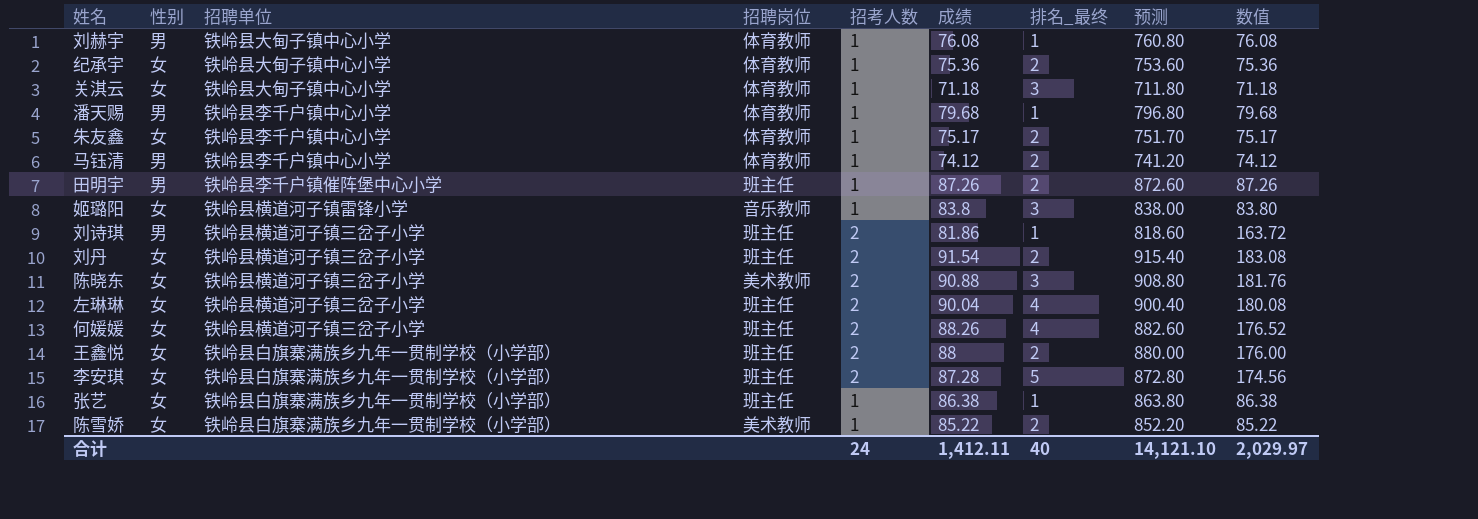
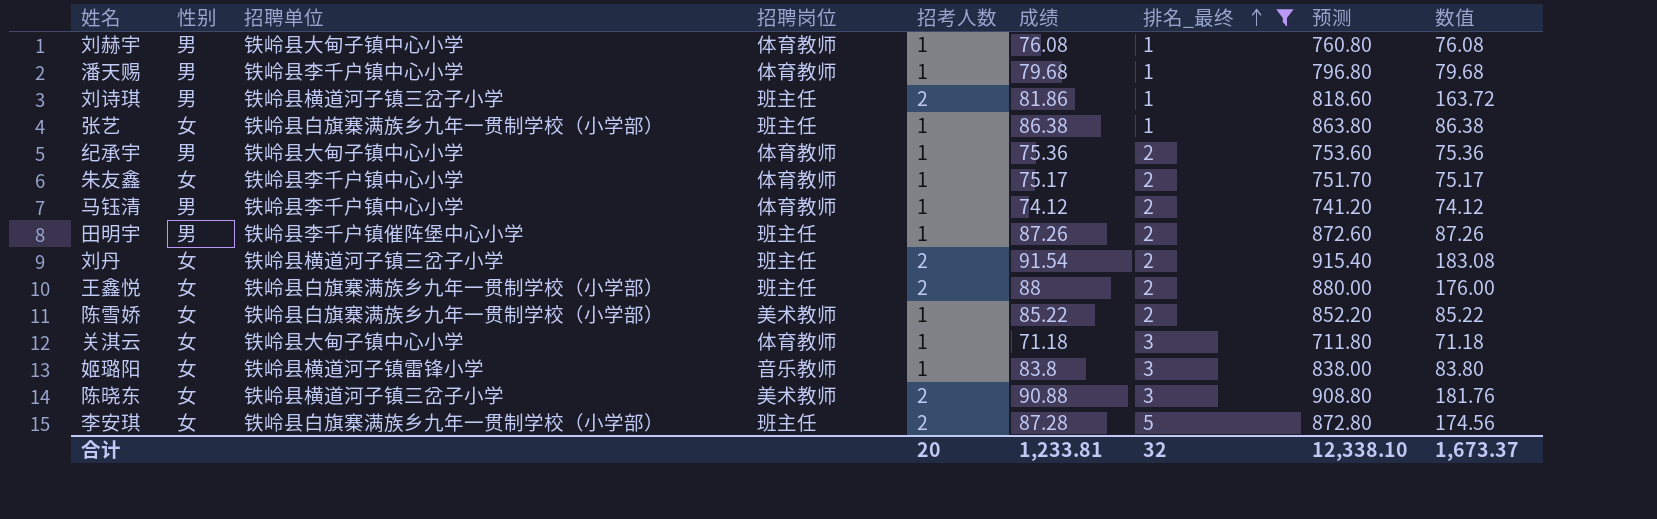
filter: none -> 排名_最终 != 4
row order: none -> 排名_最终 ascending
纪承宇 | 性别: 女 -> 男
合计 | 招考人数: 24 -> 20
合计 | 成绩: 1,412.11 -> 1,233.81
合计 | 排名_最终: 40 -> 32
合计 | 预测: 14,121.10 -> 12,338.10
合计 | 数值: 2,029.97 -> 1,673.37

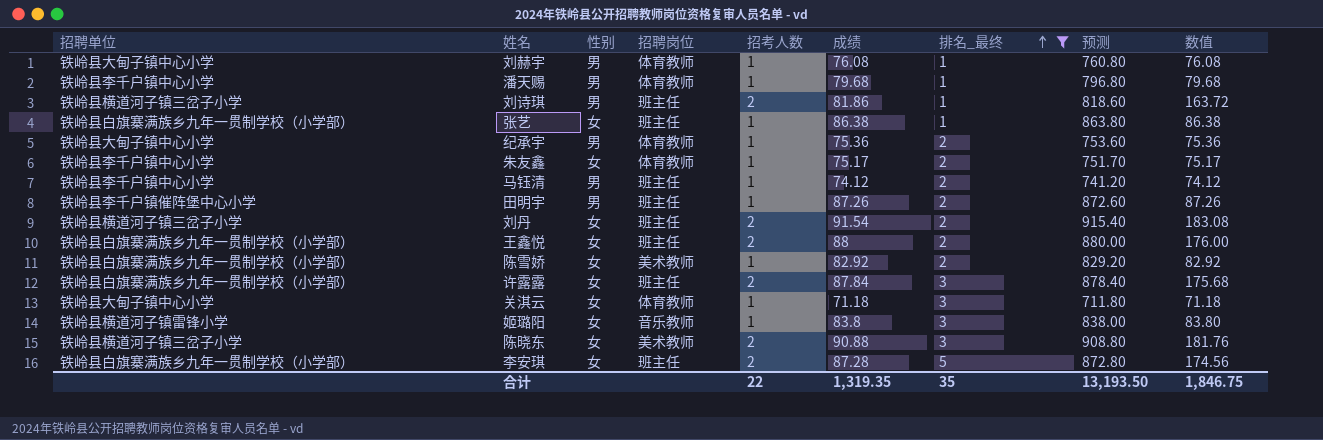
column 招聘单位 | position: 3 -> 1
马钰清 | 招聘岗位: 体育教师 -> 班主任
陈雪娇 | 成绩: 85.22 -> 82.92
陈雪娇 | 预测: 852.20 -> 829.20
陈雪娇 | 数值: 85.22 -> 82.92
row 许露露: none -> 铁岭县白旗寨满族乡九年一贯制学校（小学部） | 女 | 班主任 | 2 | 87.84 | 3 | 878.40 | 175.68
合计 | 招考人数: 20 -> 22
合计 | 成绩: 1,233.81 -> 1,319.35
合计 | 排名_最终: 32 -> 35
合计 | 预测: 12,338.10 -> 13,193.50
合计 | 数值: 1,673.37 -> 1,846.75

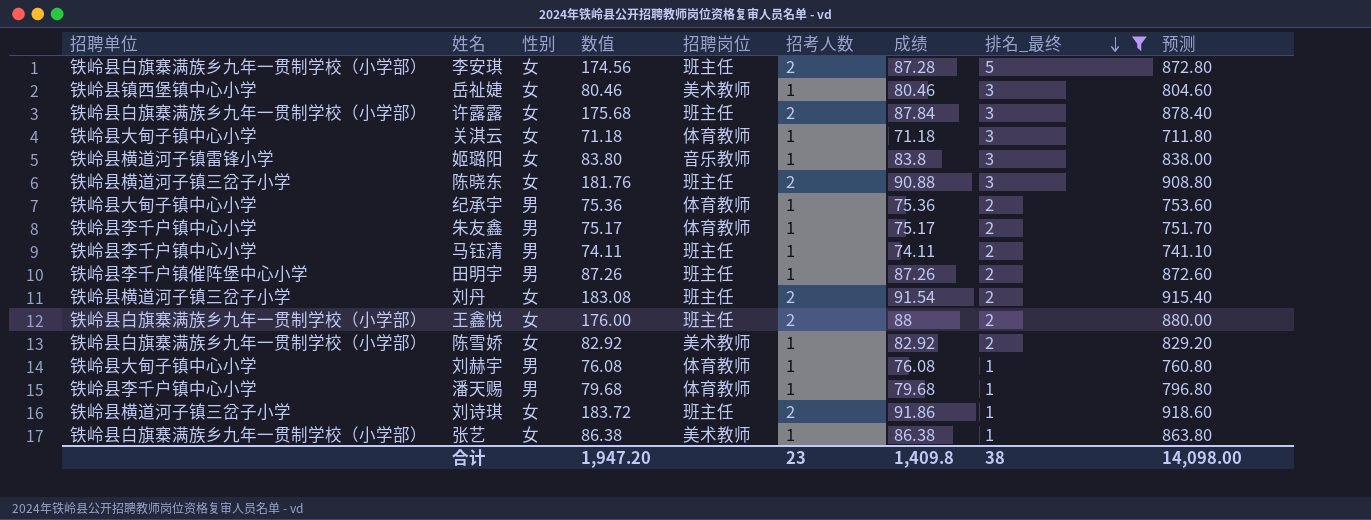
row order: 排名_最终 ascending -> 排名_最终 descending
column 数值 | position: 9 -> 4
row 岳祉婕: none -> 铁岭县镇西堡镇中心小学 | 女 | 80.46 | 美术教师 | 1 | 80.46 | 3 | 804.60
陈晓东 | 招聘岗位: 美术教师 -> 班主任
朱友鑫 | 性别: 女 -> 男
马钰清 | 数值: 74.12 -> 74.11
马钰清 | 成绩: 74.12 -> 74.11
马钰清 | 预测: 741.20 -> 741.10
刘诗琪 | 性别: 男 -> 女
刘诗琪 | 数值: 163.72 -> 183.72
刘诗琪 | 成绩: 81.86 -> 91.86
刘诗琪 | 预测: 818.60 -> 918.60
张艺 | 招聘岗位: 班主任 -> 美术教师
合计 | 数值: 1,846.75 -> 1,947.20
合计 | 招考人数: 22 -> 23
合计 | 成绩: 1,319.35 -> 1,409.8
合计 | 排名_最终: 35 -> 38
合计 | 预测: 13,193.50 -> 14,098.00

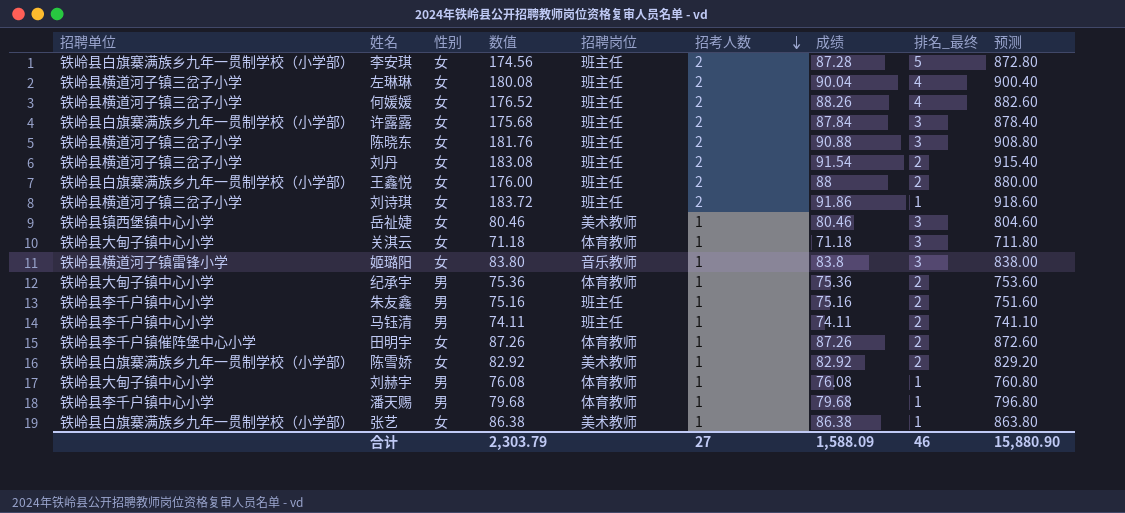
filter: 排名_最终 != 4 -> none
row order: 排名_最终 descending -> 招考人数 descending
朱友鑫 | 数值: 75.17 -> 75.16
朱友鑫 | 招聘岗位: 体育教师 -> 班主任
朱友鑫 | 成绩: 75.17 -> 75.16
朱友鑫 | 预测: 751.70 -> 751.60
田明宇 | 性别: 男 -> 女
田明宇 | 招聘岗位: 班主任 -> 体育教师
合计 | 数值: 1,947.20 -> 2,303.79
合计 | 招考人数: 23 -> 27
合计 | 成绩: 1,409.8 -> 1,588.09
合计 | 排名_最终: 38 -> 46
合计 | 预测: 14,098.00 -> 15,880.90

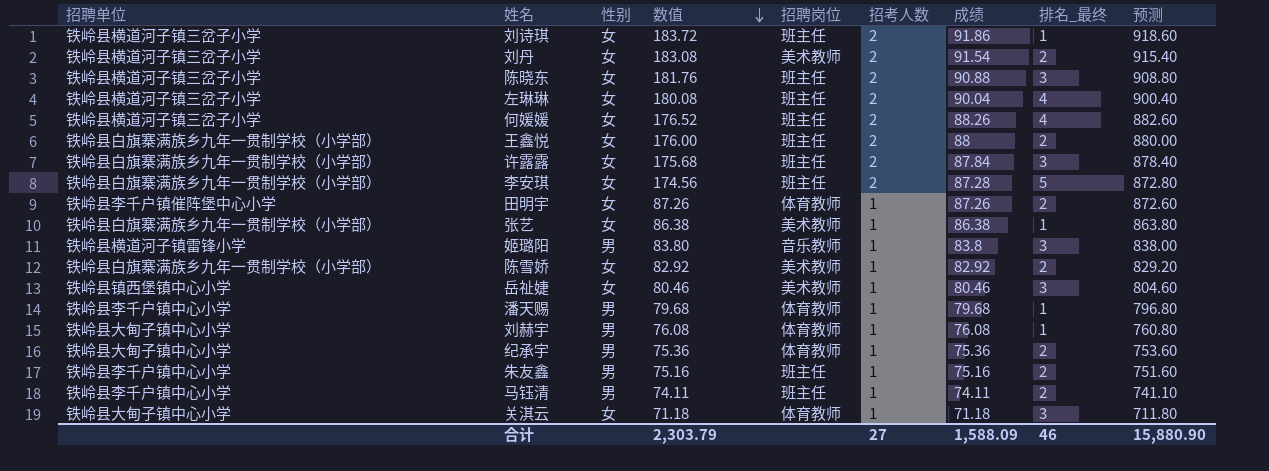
row order: 招考人数 descending -> 数值 descending
刘丹 | 招聘岗位: 班主任 -> 美术教师
姬璐阳 | 性别: 女 -> 男

